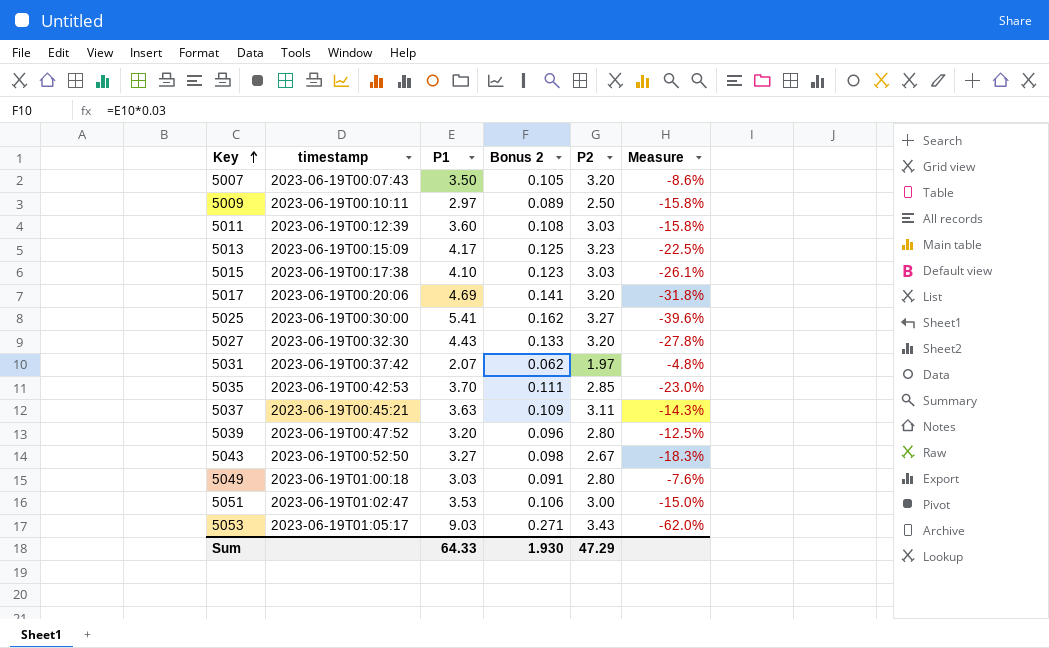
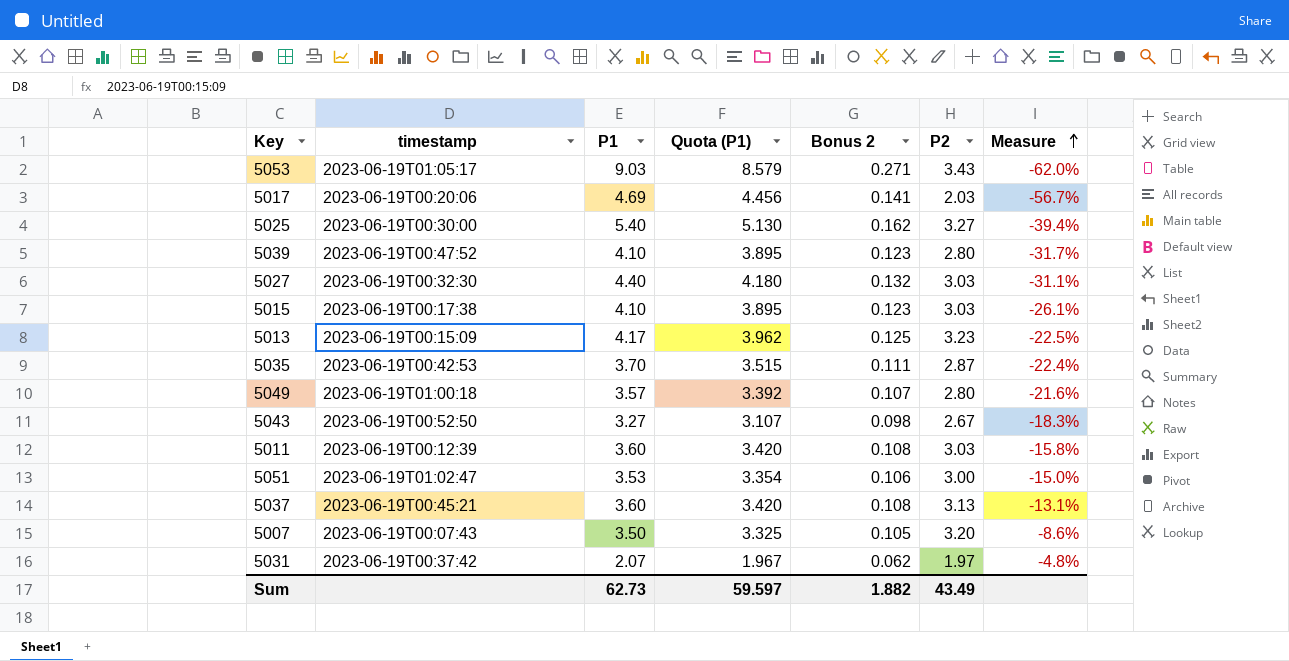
row order: Key ascending -> Measure ascending
column Quota (P1) | formula: none -> [P1] * 0.95
row 5009: 2023-06-19T00:10:11 | 2.97 | 0.089 | 2.50 | -15.8% -> none
5017 | P2: 3.20 -> 2.03
5017 | Measure: -31.8% -> -56.7%
5025 | P1: 5.41 -> 5.40
5025 | Measure: -39.6% -> -39.4%
5039 | P1: 3.20 -> 4.10
5039 | Bonus 2: 0.096 -> 0.123
5039 | Measure: -12.5% -> -31.7%
5027 | P1: 4.43 -> 4.40
5027 | Bonus 2: 0.133 -> 0.132
5027 | P2: 3.20 -> 3.03
5027 | Measure: -27.8% -> -31.1%
5035 | P2: 2.85 -> 2.87
5035 | Measure: -23.0% -> -22.4%
5049 | P1: 3.03 -> 3.57
5049 | Bonus 2: 0.091 -> 0.107
5049 | Measure: -7.6% -> -21.6%
5037 | P1: 3.63 -> 3.60
5037 | Bonus 2: 0.109 -> 0.108
5037 | P2: 3.11 -> 3.13
5037 | Measure: -14.3% -> -13.1%
Sum | P1: 64.33 -> 62.73
Sum | Bonus 2: 1.930 -> 1.882
Sum | P2: 47.29 -> 43.49

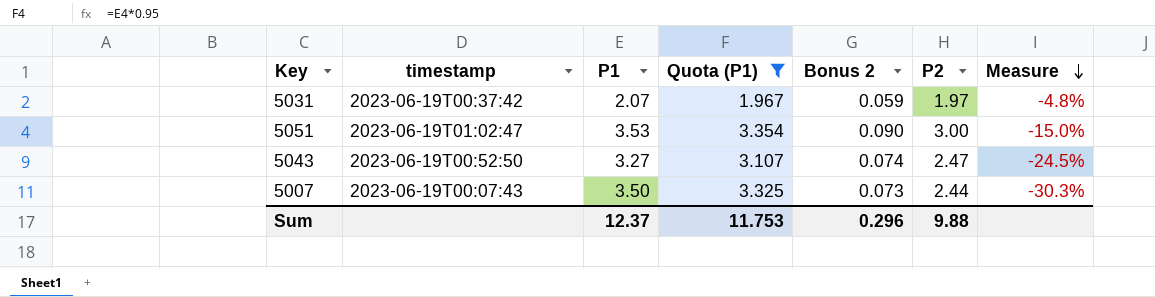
filter: none -> Quota (P1) <= 3.354
row order: Measure ascending -> Measure descending
column Bonus 2 | formula: [P1] * 0.03 -> [P2] * 0.03
5043 | P2: 2.67 -> 2.47
5043 | Measure: -18.3% -> -24.5%
5007 | P2: 3.20 -> 2.44
5007 | Measure: -8.6% -> -30.3%
Sum | P1: 62.73 -> 12.37
Sum | Quota (P1): 59.597 -> 11.753
Sum | Bonus 2: 1.882 -> 0.296
Sum | P2: 43.49 -> 9.88

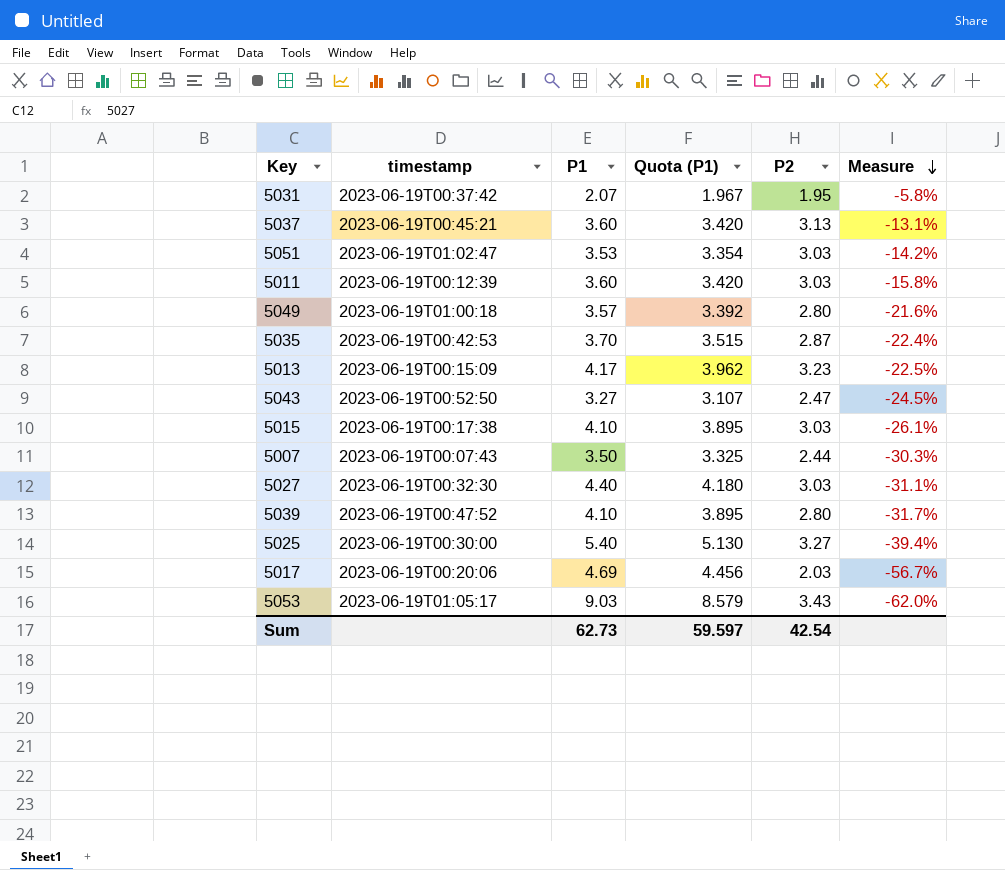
filter: Quota (P1) <= 3.354 -> none
column Bonus 2 | formula: [P2] * 0.03 -> none
5031 | P2: 1.97 -> 1.95
5031 | Measure: -4.8% -> -5.8%
5051 | P2: 3.00 -> 3.03
5051 | Measure: -15.0% -> -14.2%
Sum | P1: 12.37 -> 62.73
Sum | Quota (P1): 11.753 -> 59.597
Sum | P2: 9.88 -> 42.54

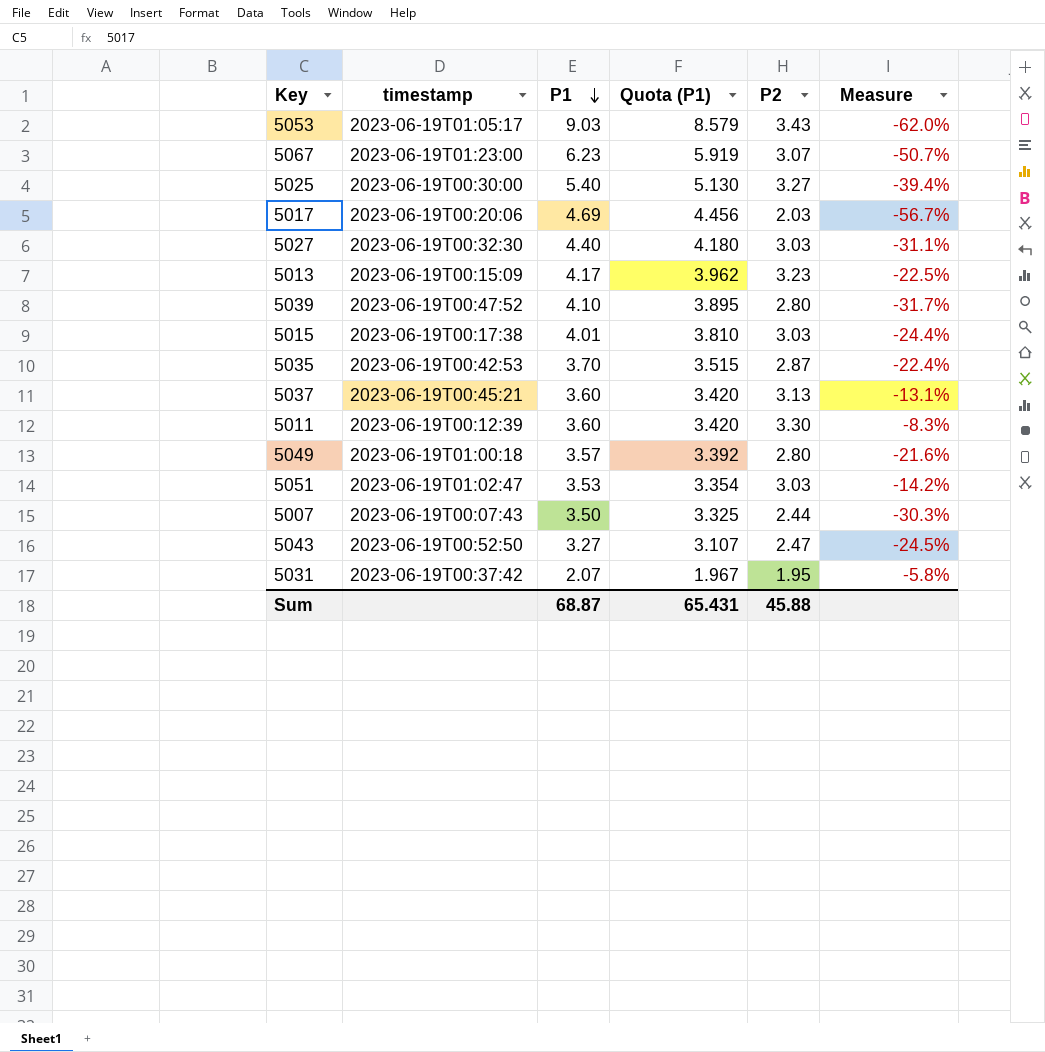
row order: Measure descending -> P1 descending
row 5067: none -> 2023-06-19T01:23:00 | 6.23 | 5.919 | 3.07 | -50.7%
5015 | P1: 4.10 -> 4.01
5015 | Quota (P1): 3.895 -> 3.810
5015 | Measure: -26.1% -> -24.4%
5011 | P2: 3.03 -> 3.30
5011 | Measure: -15.8% -> -8.3%
Sum | P1: 62.73 -> 68.87
Sum | Quota (P1): 59.597 -> 65.431
Sum | P2: 42.54 -> 45.88

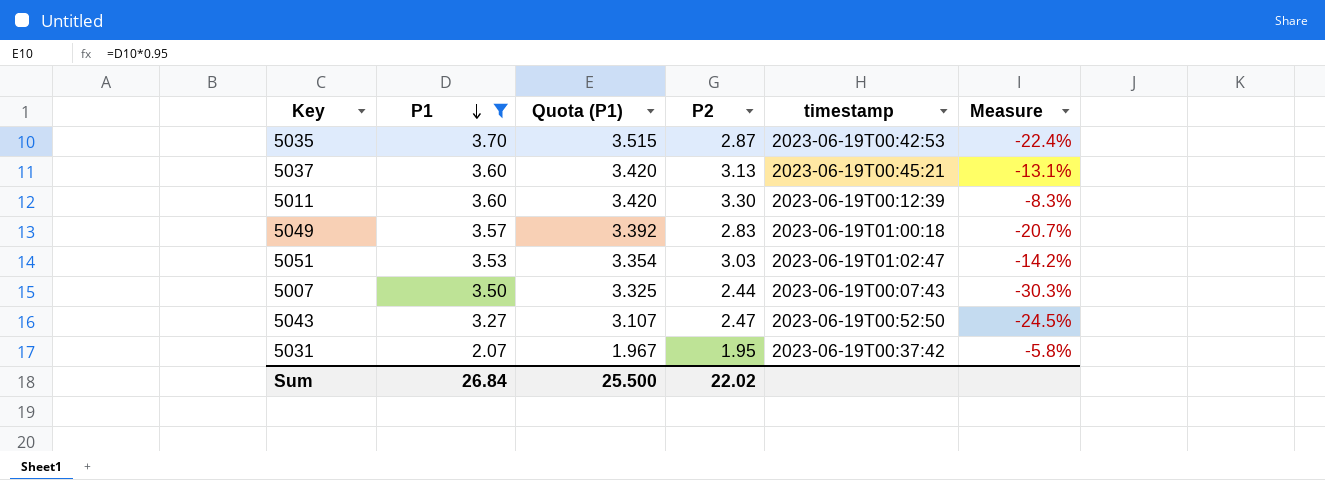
filter: none -> P1 <= 3.70
column timestamp | position: 2 -> 5
5049 | P2: 2.80 -> 2.83
5049 | Measure: -21.6% -> -20.7%
Sum | P1: 68.87 -> 26.84
Sum | Quota (P1): 65.431 -> 25.500
Sum | P2: 45.88 -> 22.02

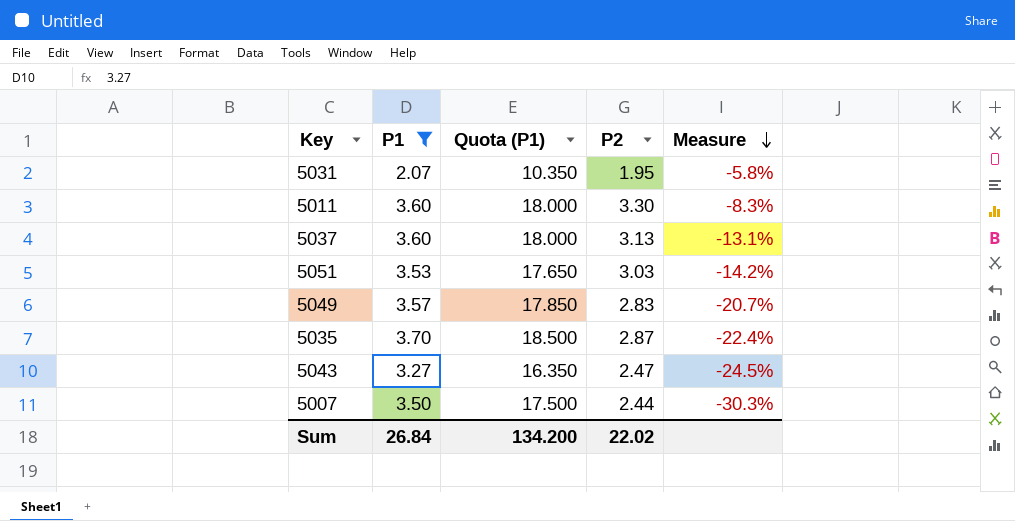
row order: P1 descending -> Measure descending
column timestamp | position: 5 -> none
column Quota (P1) | formula: [P1] * 0.95 -> [P1] * 5
Sum | Quota (P1): 25.500 -> 134.200

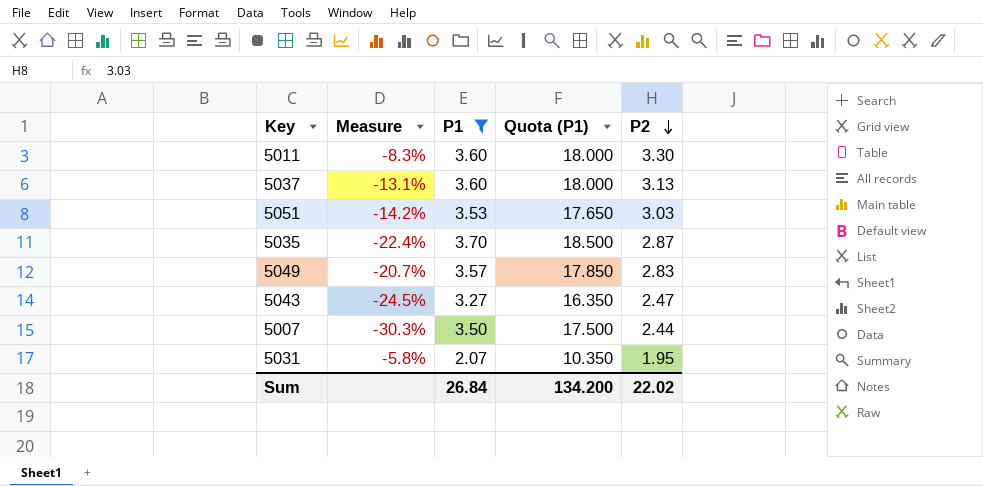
row order: Measure descending -> P2 descending
column Measure | position: 5 -> 2

